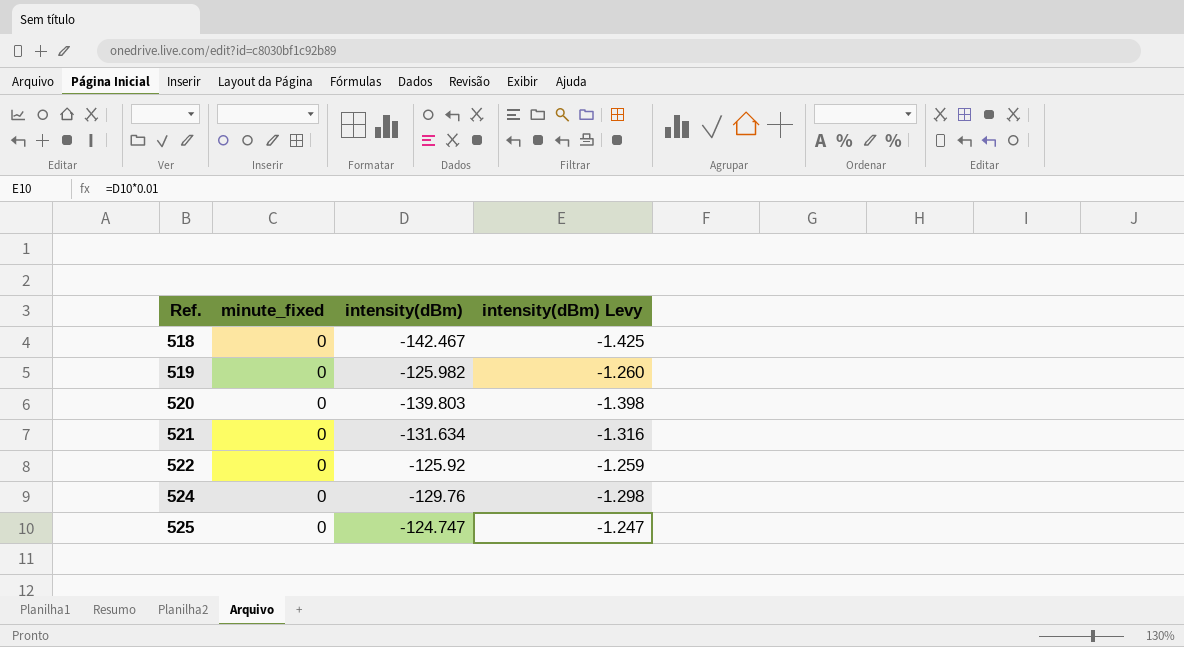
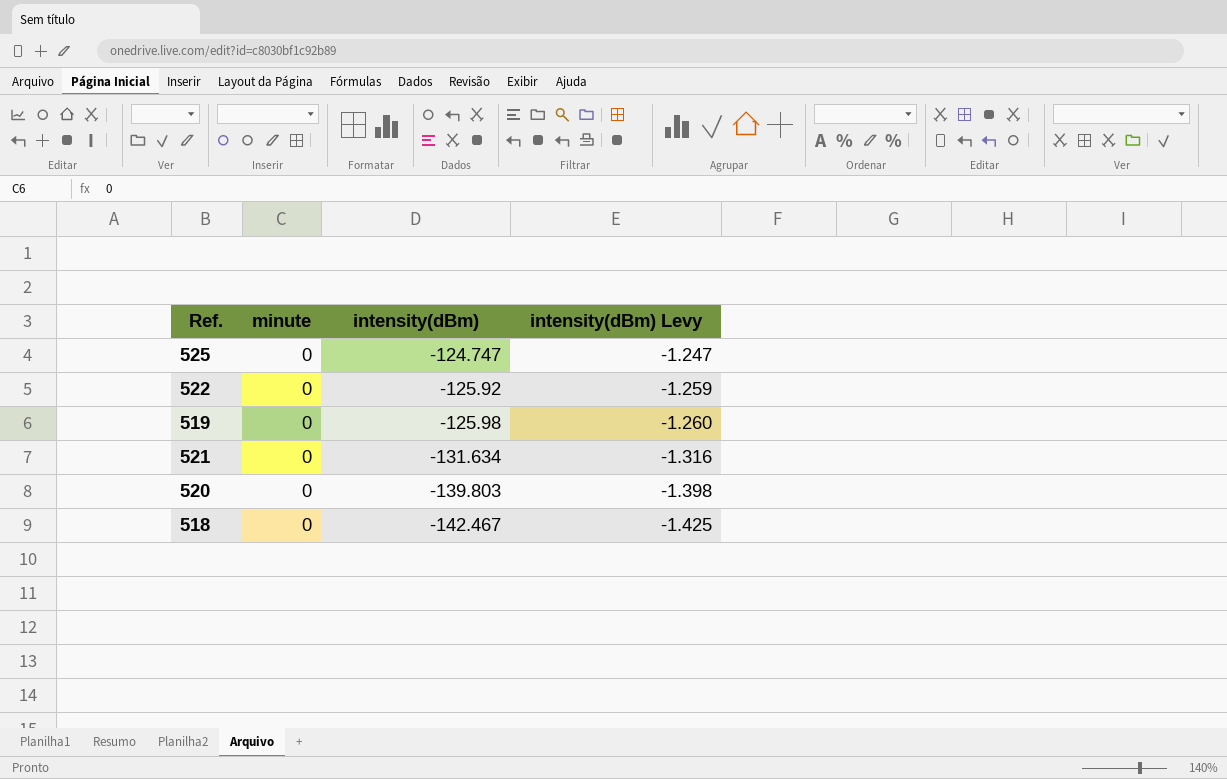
row order: Ref. ascending -> intensity(dBm) descending
column name: minute_fixed -> minute
row 524: 0 | -129.76 | -1.298 -> none
519 | intensity(dBm): -125.982 -> -125.98

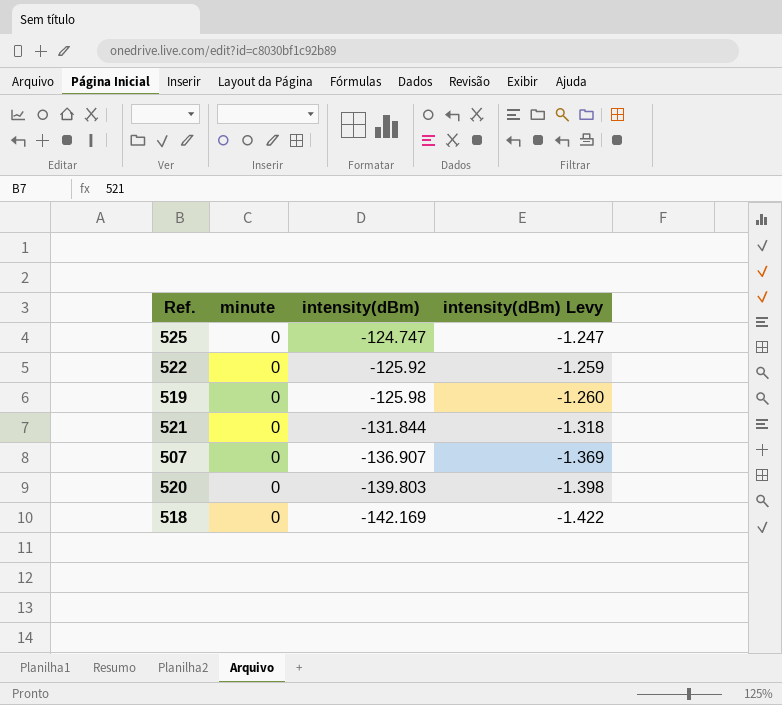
521 | intensity(dBm): -131.634 -> -131.844
521 | intensity(dBm) Levy: -1.316 -> -1.318
row 507: none -> 0 | -136.907 | -1.369
518 | intensity(dBm): -142.467 -> -142.169
518 | intensity(dBm) Levy: -1.425 -> -1.422

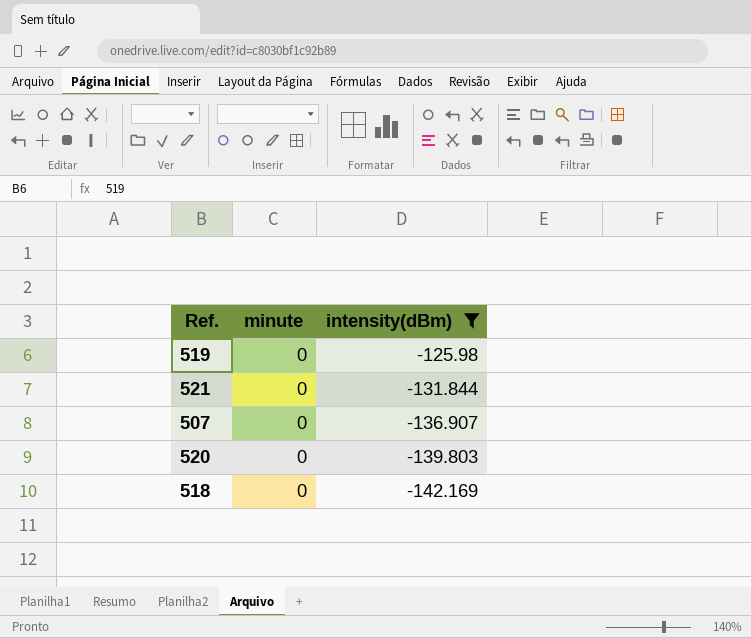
filter: none -> intensity(dBm) <= -125.98
column intensity(dBm) Levy | formula: [intensity(dBm)] * 0.01 -> none

